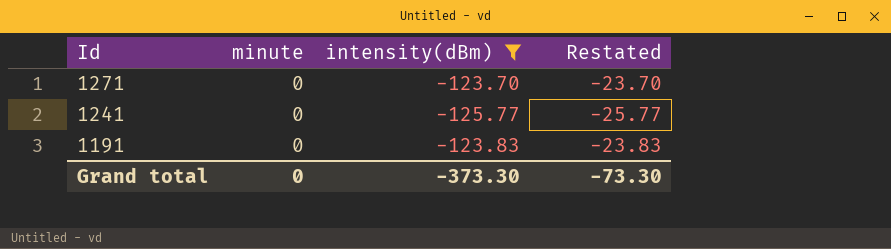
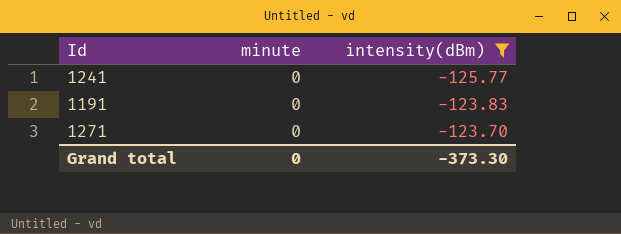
row order: Id descending -> intensity(dBm) ascending
column Restated | formula: [intensity(dBm)] + 100 -> none

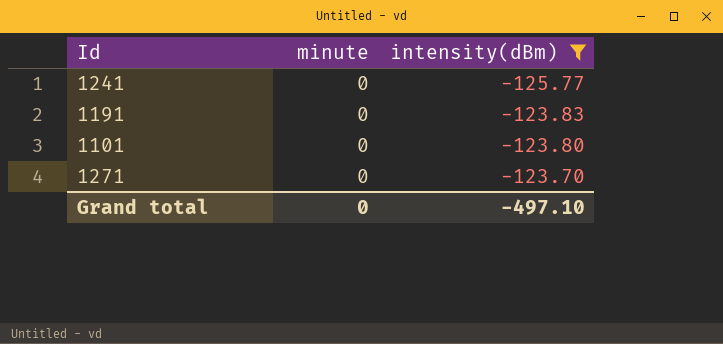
row 1101: none -> 0 | -123.80
Grand total | intensity(dBm): -373.30 -> -497.10

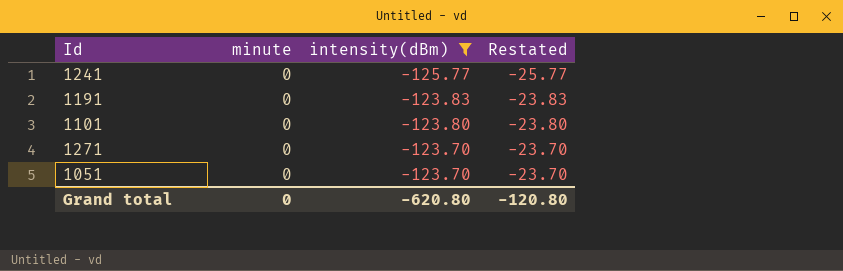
column Restated | formula: none -> [intensity(dBm)] + 100
row 1051: none -> 0 | -123.70 | -23.70
Grand total | intensity(dBm): -497.10 -> -620.80

